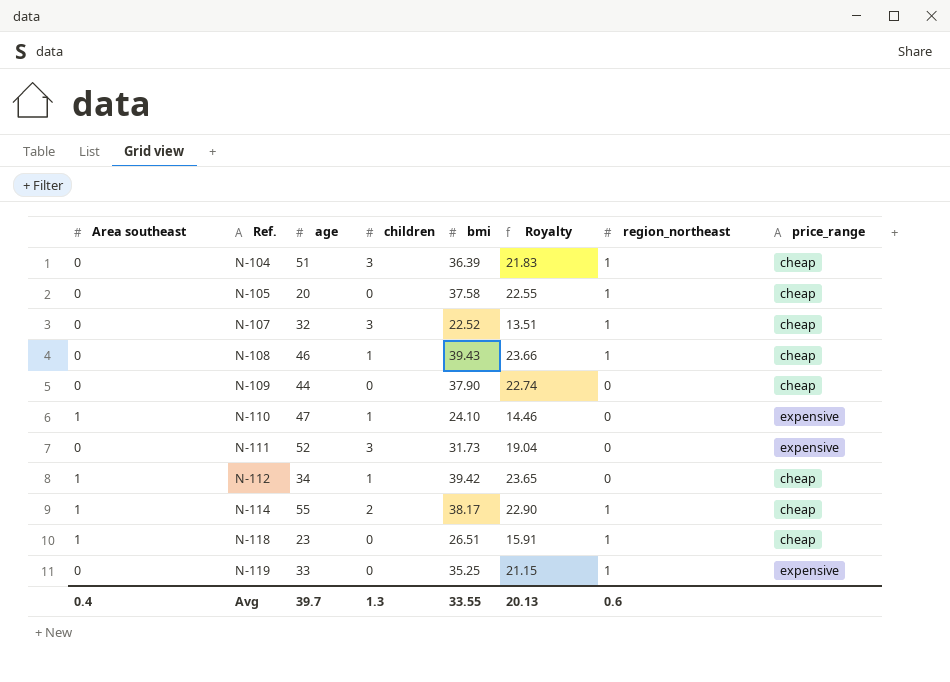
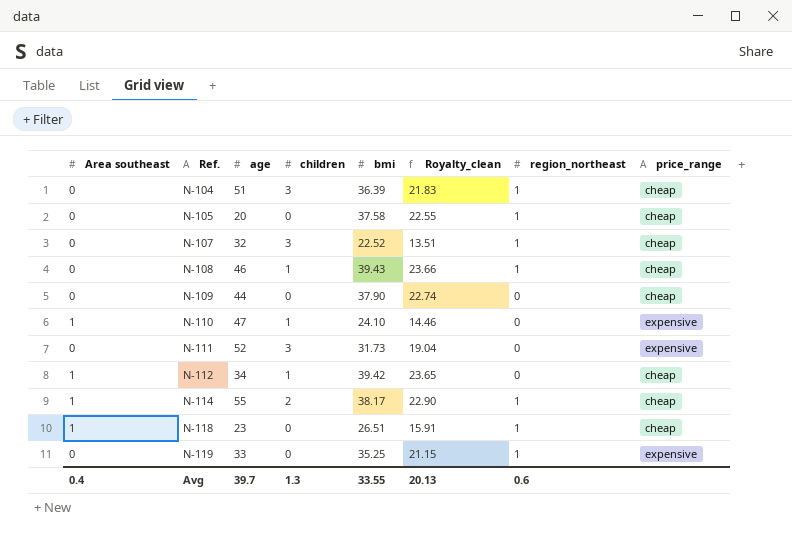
column name: Royalty -> Royalty_clean

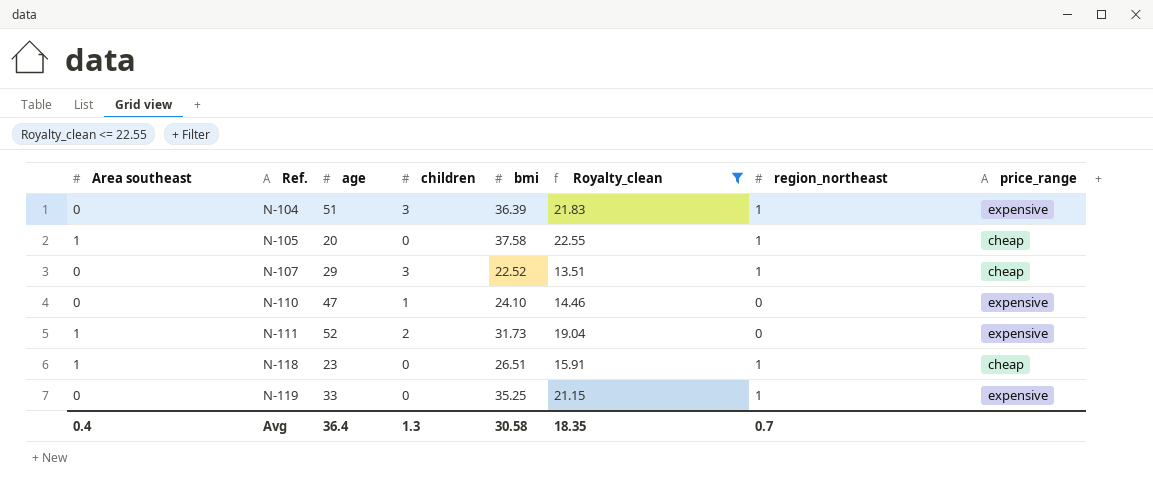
filter: none -> Royalty_clean <= 22.55
N-104 | price_range: cheap -> expensive
N-105 | Area southeast: 0 -> 1
N-107 | age: 32 -> 29
N-110 | Area southeast: 1 -> 0
N-111 | Area southeast: 0 -> 1
N-111 | children: 3 -> 2
Avg | age: 39.7 -> 36.4
Avg | bmi: 33.55 -> 30.58
Avg | Royalty_clean: 20.13 -> 18.35
Avg | region_northeast: 0.6 -> 0.7

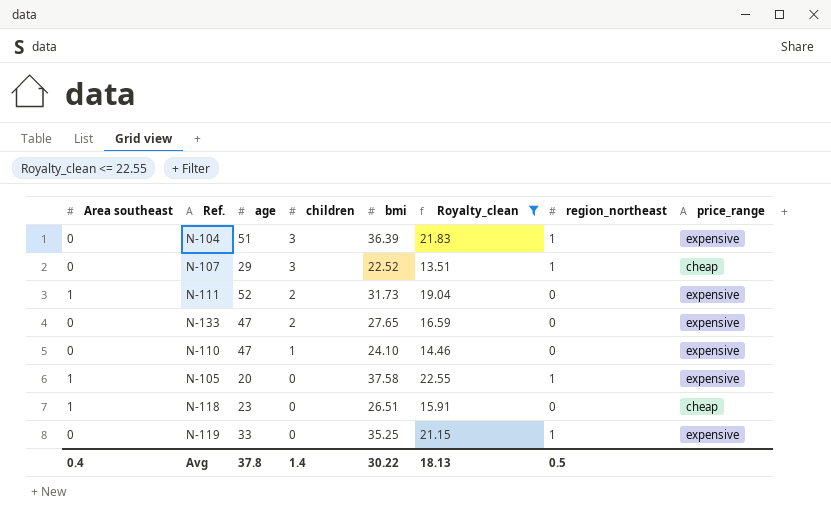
row order: Ref. ascending -> children descending
row N-133: none -> 0 | 47 | 2 | 27.65 | 16.59 | 0 | expensive
N-105 | price_range: cheap -> expensive
N-118 | region_northeast: 1 -> 0
Avg | age: 36.4 -> 37.8
Avg | children: 1.3 -> 1.4
Avg | bmi: 30.58 -> 30.22
Avg | Royalty_clean: 18.35 -> 18.13
Avg | region_northeast: 0.7 -> 0.5

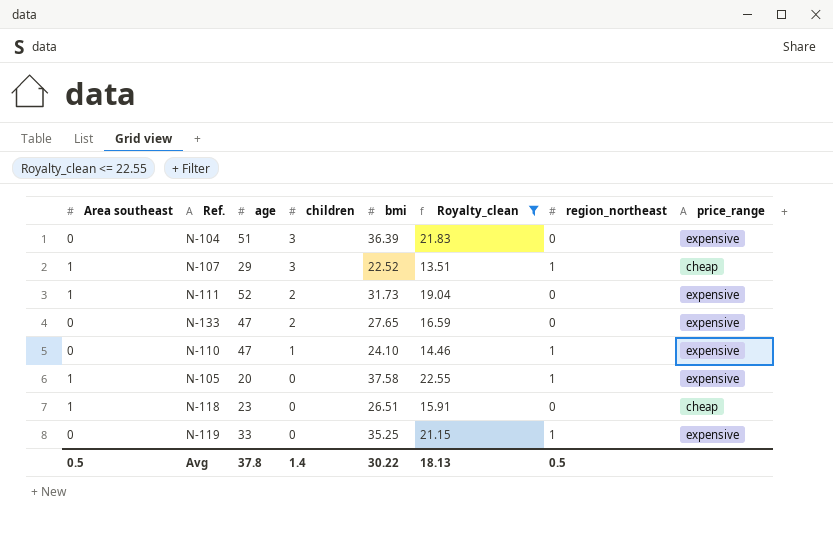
N-104 | region_northeast: 1 -> 0
N-107 | Area southeast: 0 -> 1
N-110 | region_northeast: 0 -> 1
Avg | Area southeast: 0.4 -> 0.5

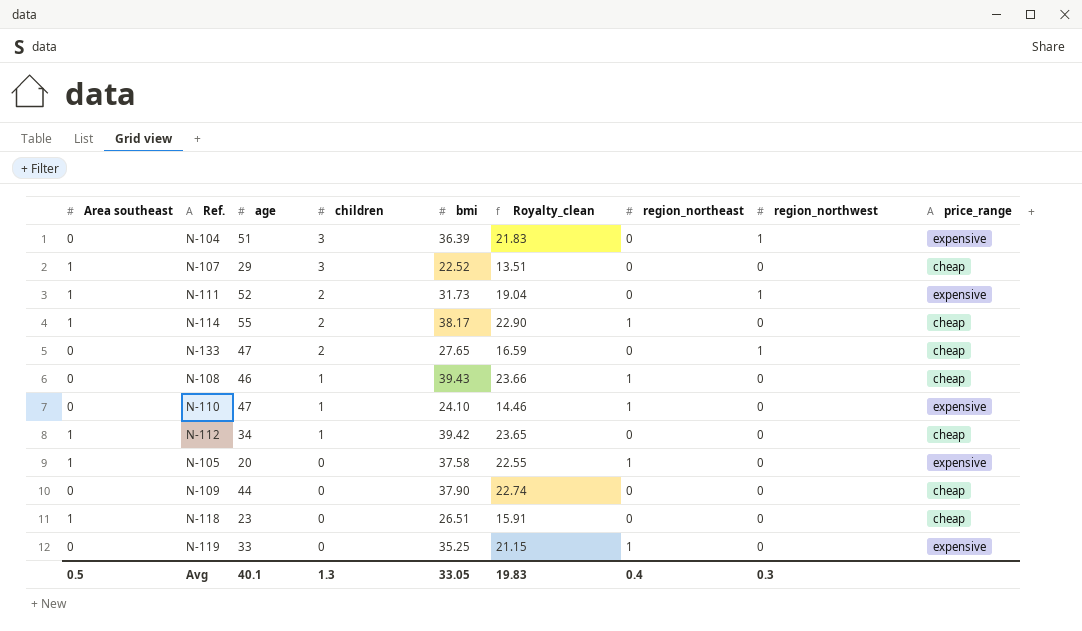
filter: Royalty_clean <= 22.55 -> none
column region_northwest | position: none -> 8
N-107 | region_northeast: 1 -> 0
N-133 | price_range: expensive -> cheap
Avg | age: 37.8 -> 40.1
Avg | children: 1.4 -> 1.3
Avg | bmi: 30.22 -> 33.05
Avg | Royalty_clean: 18.13 -> 19.83
Avg | region_northeast: 0.5 -> 0.4

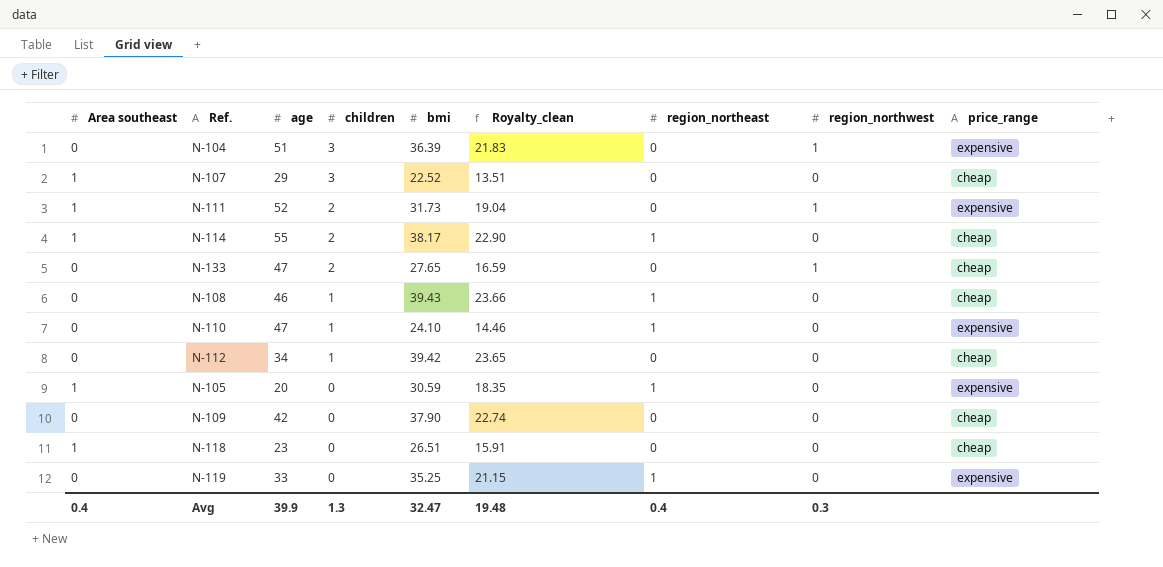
N-112 | Area southeast: 1 -> 0
N-105 | bmi: 37.58 -> 30.59
N-105 | Royalty_clean: 22.55 -> 18.35
N-109 | age: 44 -> 42
Avg | Area southeast: 0.5 -> 0.4
Avg | age: 40.1 -> 39.9
Avg | bmi: 33.05 -> 32.47
Avg | Royalty_clean: 19.83 -> 19.48

